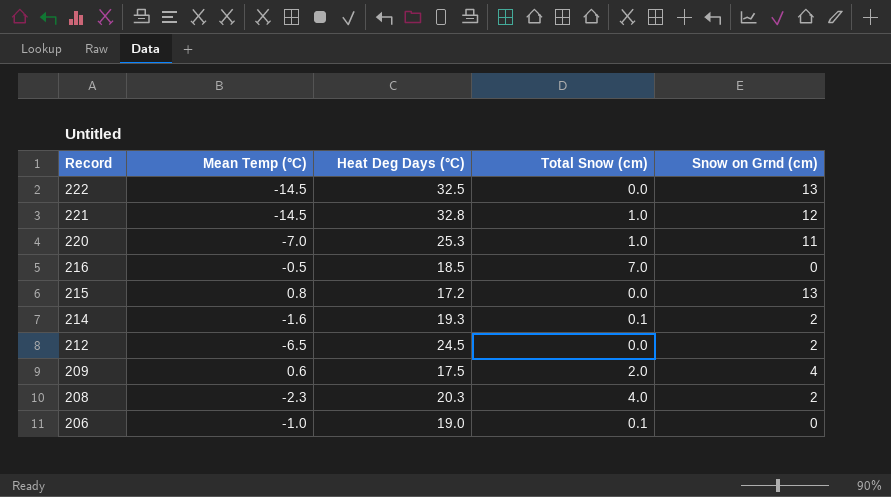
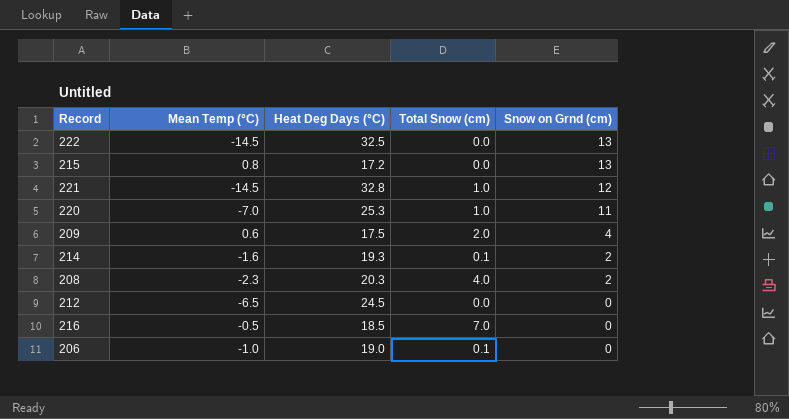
row order: Record descending -> Snow on Grnd (cm) descending
212 | Snow on Grnd (cm): 2 -> 0

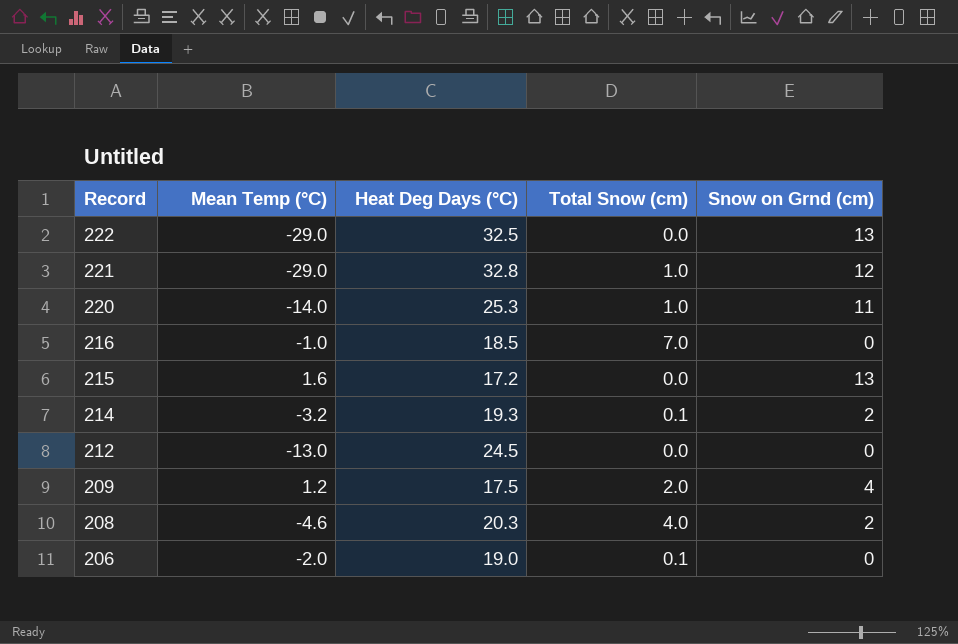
row order: Snow on Grnd (cm) descending -> Record descending
222 | Mean Temp (°C): -14.5 -> -29.0
221 | Mean Temp (°C): -14.5 -> -29.0
220 | Mean Temp (°C): -7.0 -> -14.0
216 | Mean Temp (°C): -0.5 -> -1.0
215 | Mean Temp (°C): 0.8 -> 1.6
214 | Mean Temp (°C): -1.6 -> -3.2
212 | Mean Temp (°C): -6.5 -> -13.0
209 | Mean Temp (°C): 0.6 -> 1.2
208 | Mean Temp (°C): -2.3 -> -4.6
206 | Mean Temp (°C): -1.0 -> -2.0

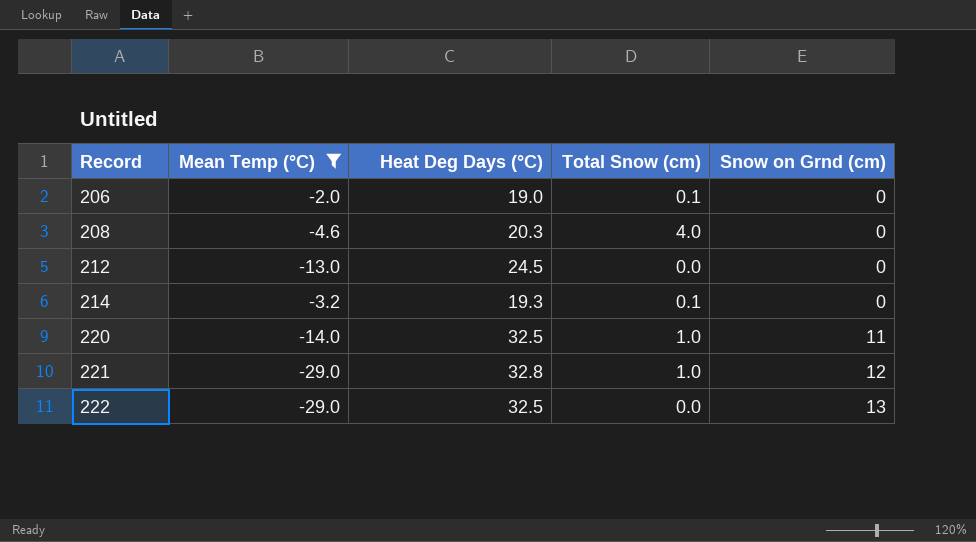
filter: none -> Mean Temp (°C) <= -2.0
row order: Record descending -> Record ascending
208 | Snow on Grnd (cm): 2 -> 0
214 | Snow on Grnd (cm): 2 -> 0
220 | Heat Deg Days (°C): 25.3 -> 32.5

